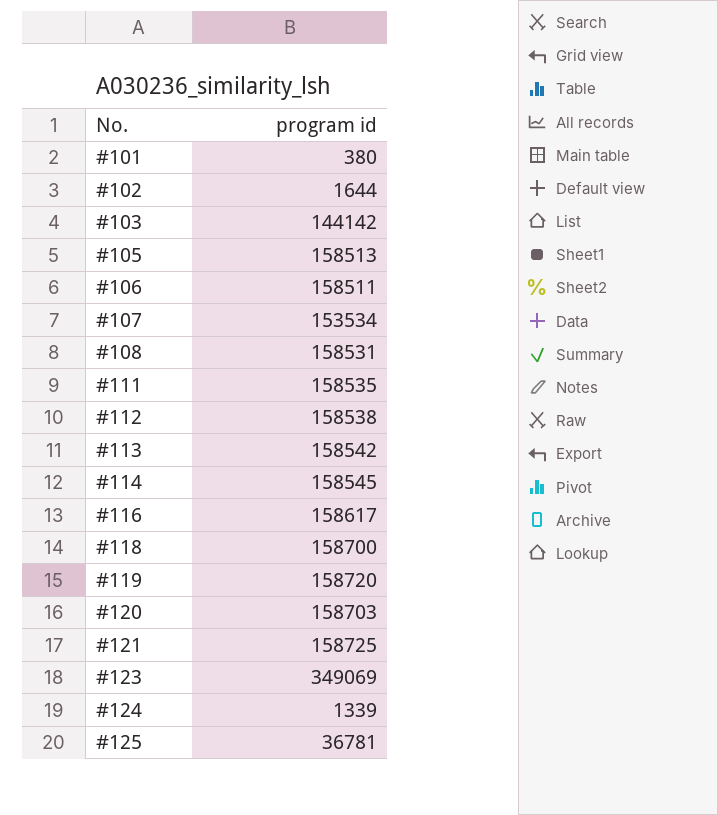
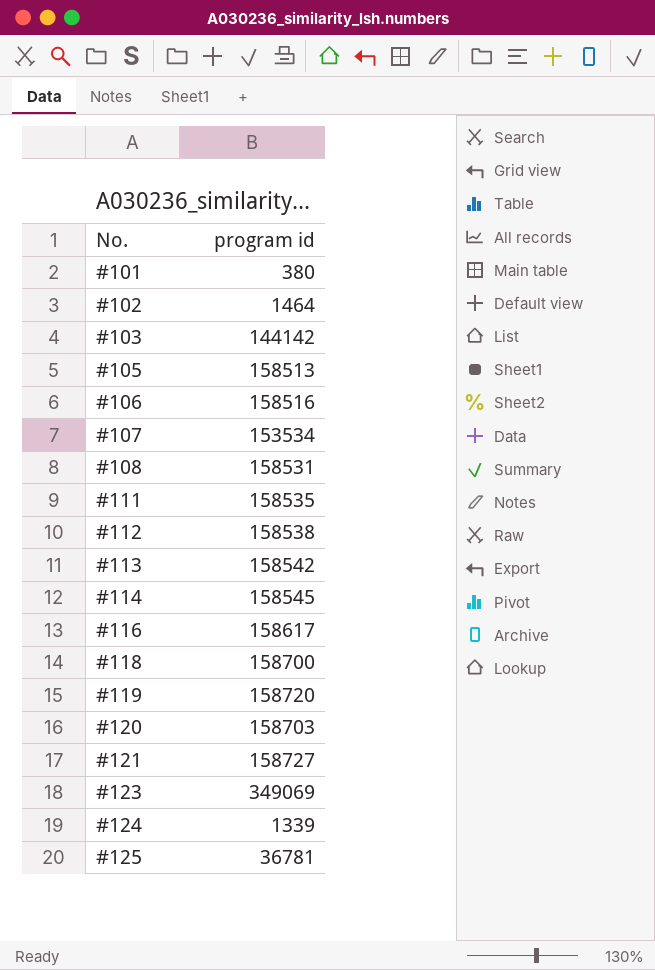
#102 | program id: 1644 -> 1464
#106 | program id: 158511 -> 158516
#121 | program id: 158725 -> 158727

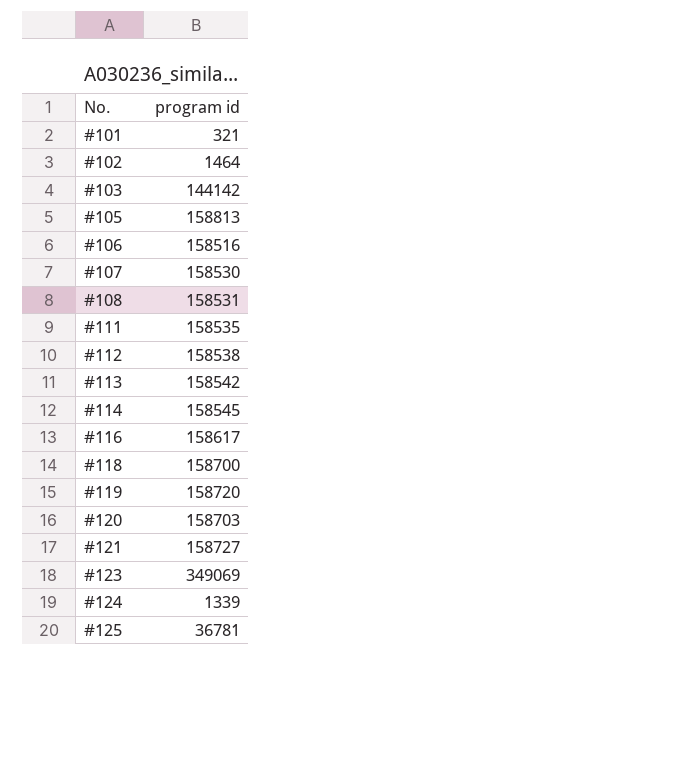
#101 | program id: 380 -> 321
#105 | program id: 158513 -> 158813
#107 | program id: 153534 -> 158530

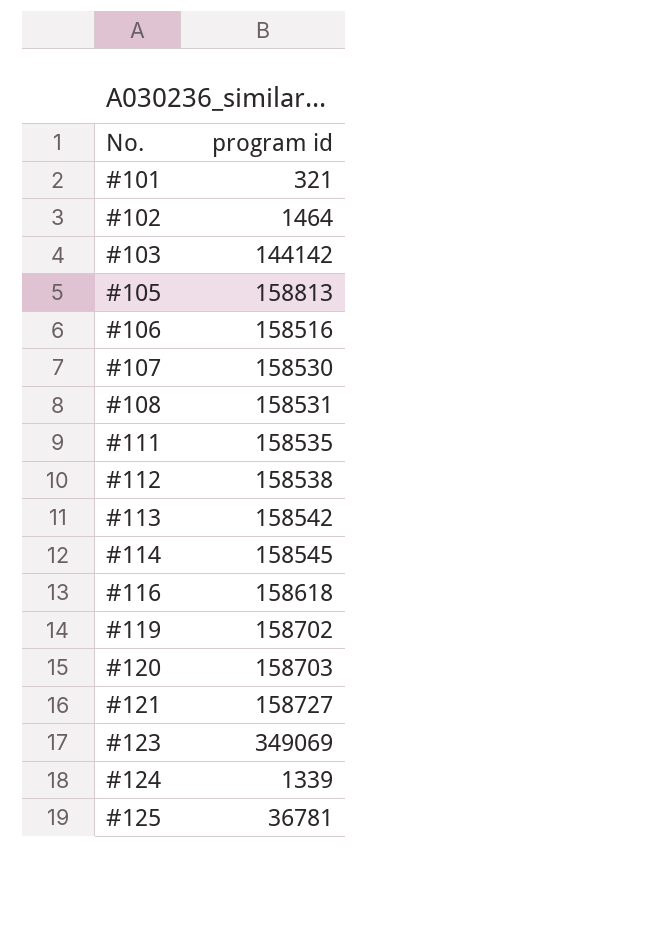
row #118: 158700 -> none
#116 | program id: 158617 -> 158618
#119 | program id: 158720 -> 158702

